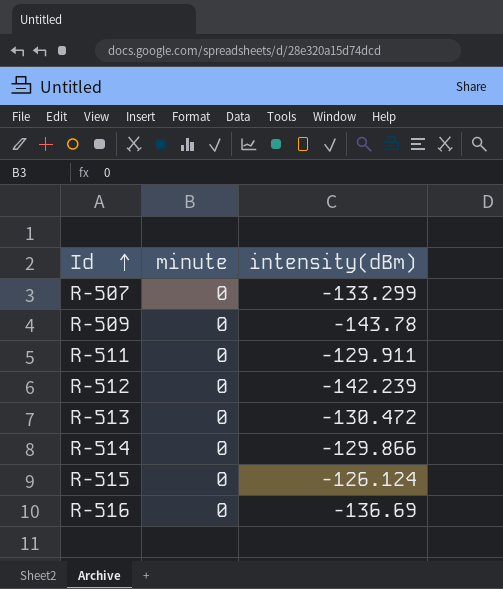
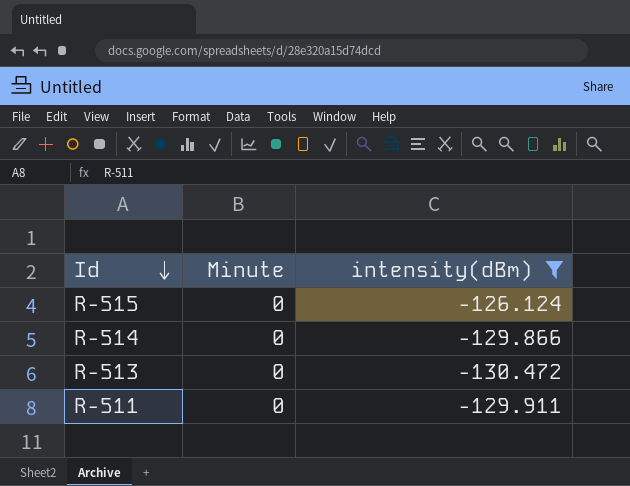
filter: none -> intensity(dBm) >= -130.472
row order: Id ascending -> Id descending
column name: minute -> Minute

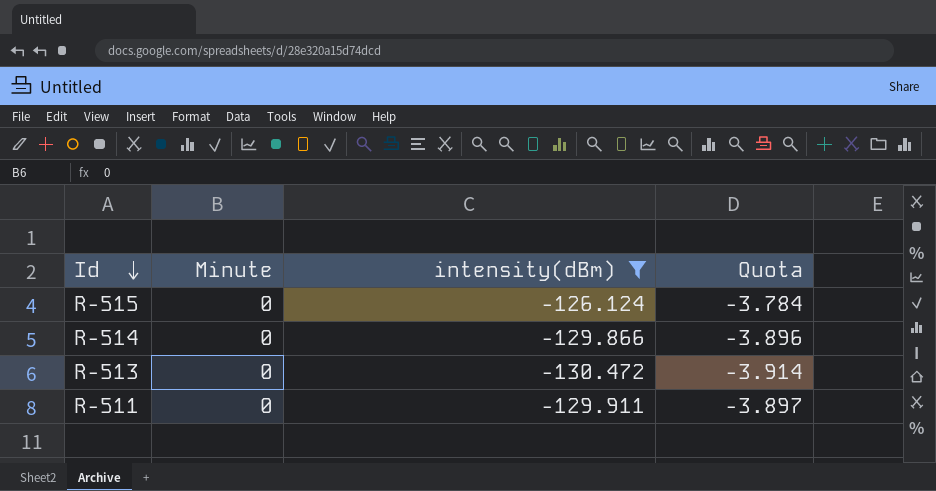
column Quota | formula: none -> [intensity(dBm)] * 0.03

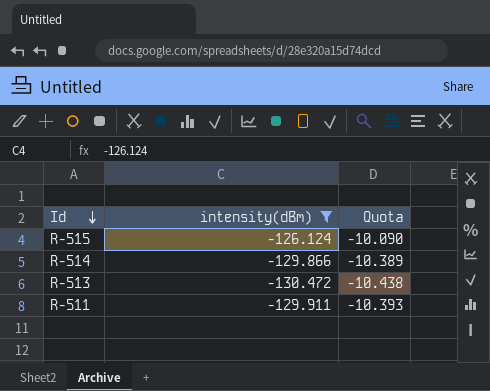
column Minute | position: 2 -> none
column Quota | formula: [intensity(dBm)] * 0.03 -> [intensity(dBm)] * 0.08

